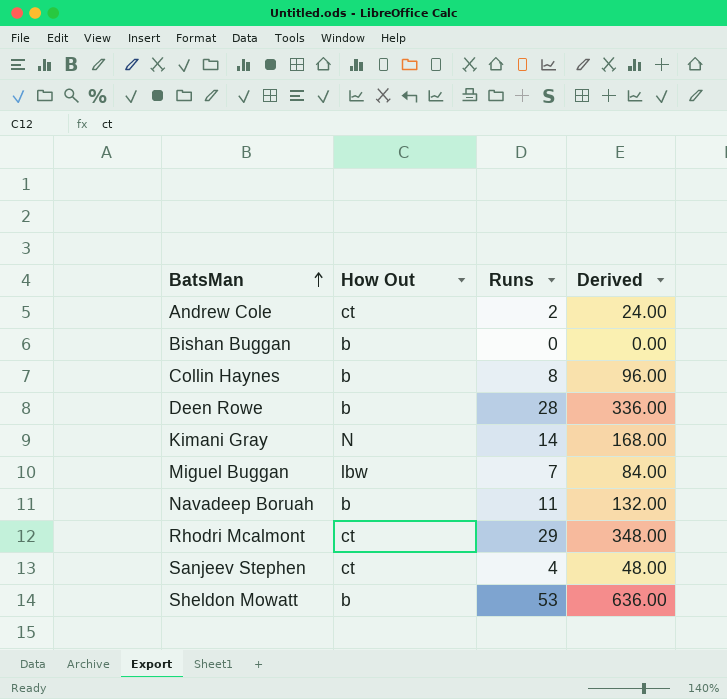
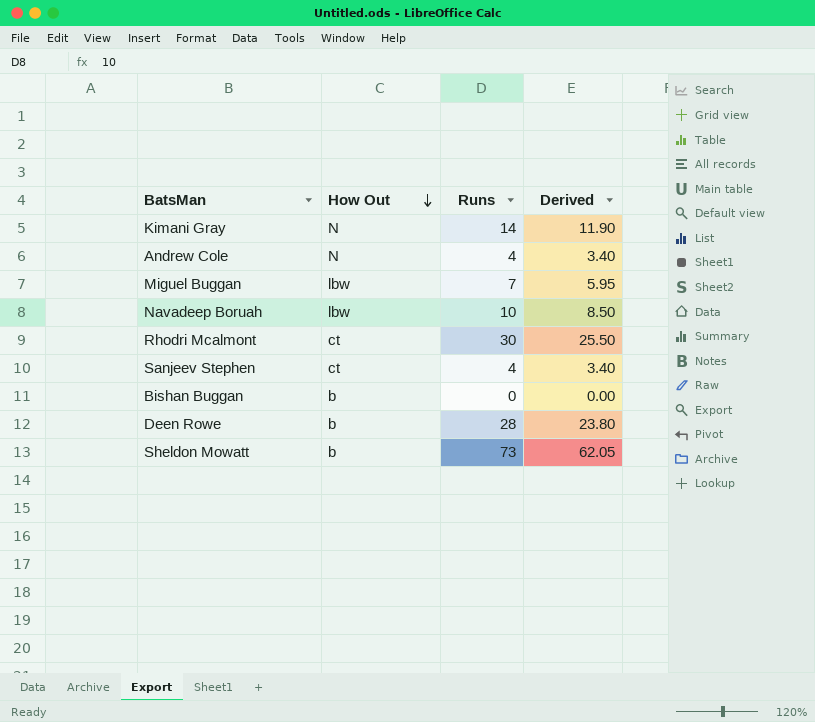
row order: BatsMan ascending -> How Out descending
column Derived | formula: [Runs] * 12 -> [Runs] * 0.85
row Collin Haynes: b | 8 | 96.00 -> none
Andrew Cole | How Out: ct -> N
Andrew Cole | Runs: 2 -> 4
Navadeep Boruah | How Out: b -> lbw
Navadeep Boruah | Runs: 11 -> 10
Rhodri Mcalmont | Runs: 29 -> 30
Sheldon Mowatt | Runs: 53 -> 73

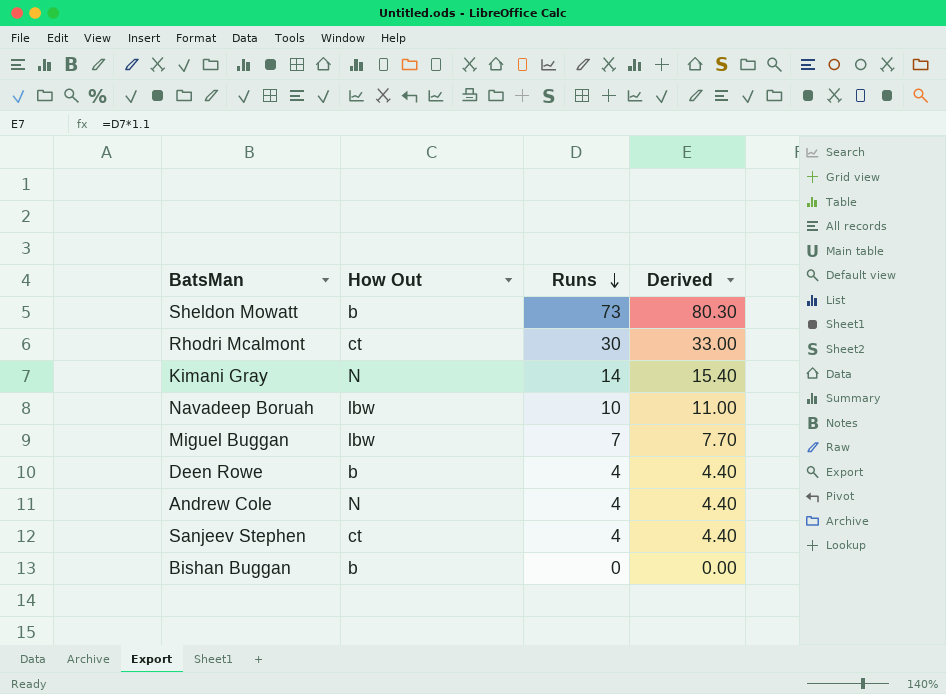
row order: How Out descending -> Runs descending
column Derived | formula: [Runs] * 0.85 -> [Runs] * 1.1
Deen Rowe | Runs: 28 -> 4

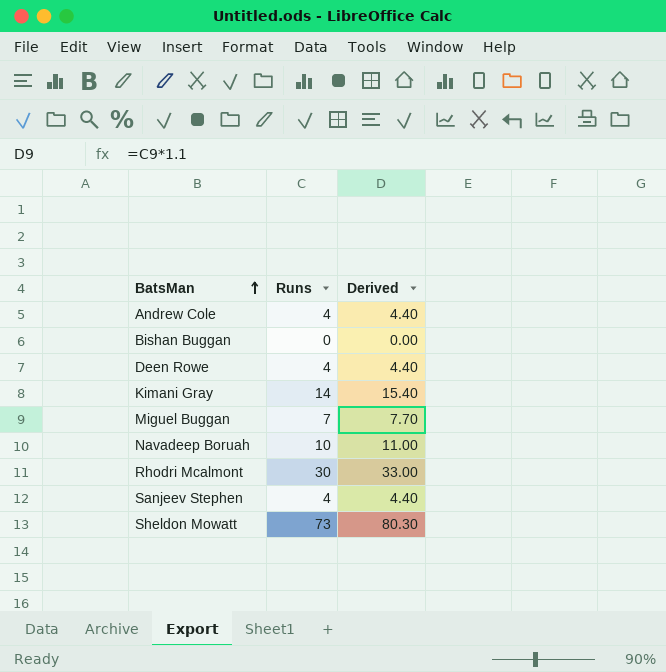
row order: Runs descending -> BatsMan ascending
column How Out | position: 2 -> none

